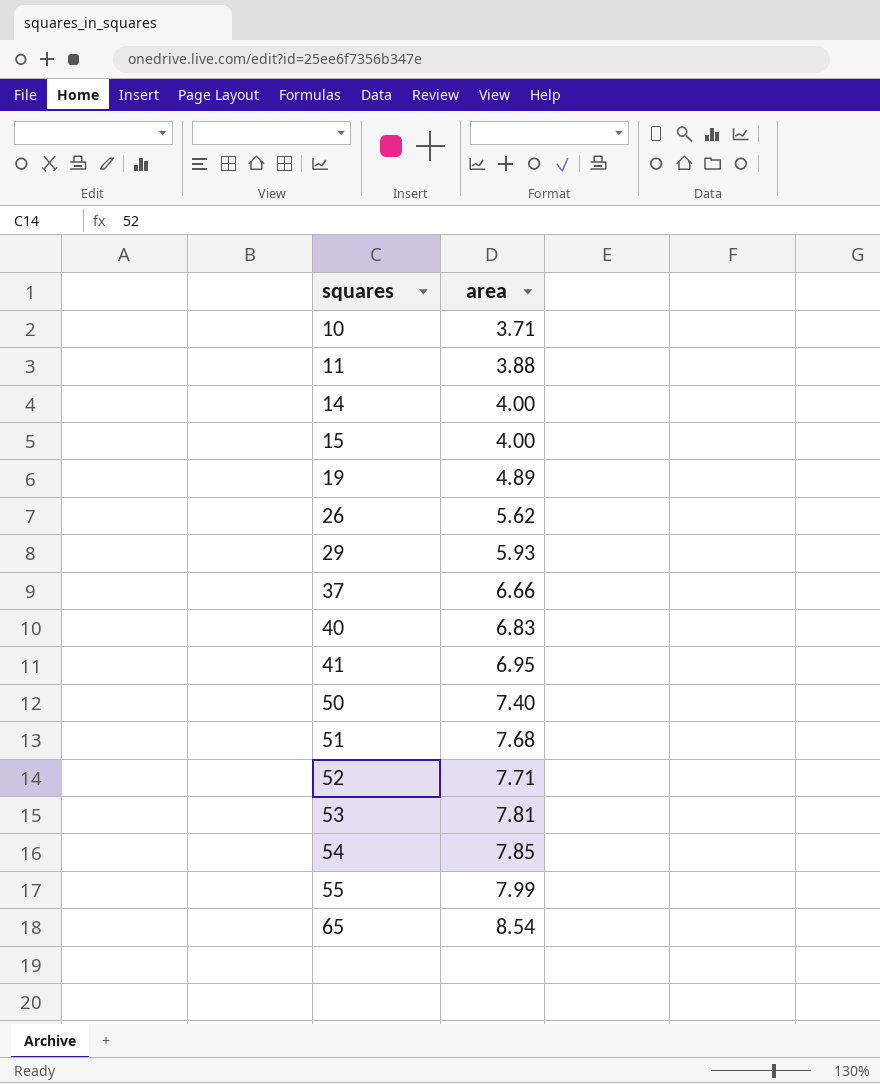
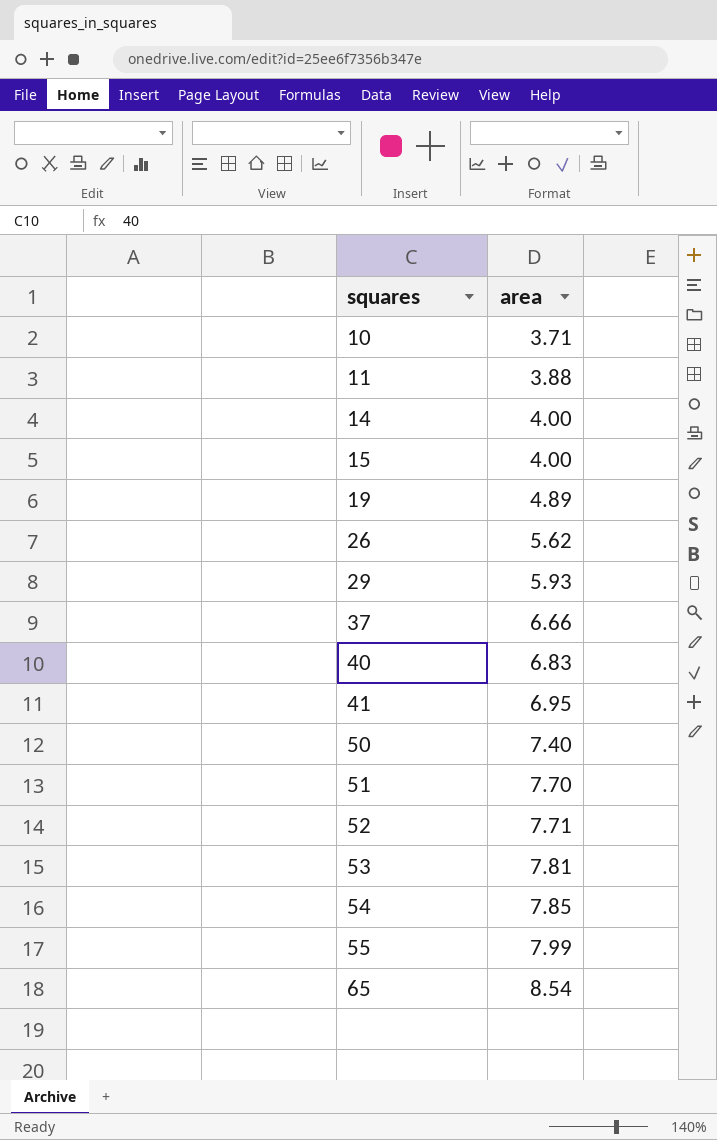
51 | area: 7.68 -> 7.70

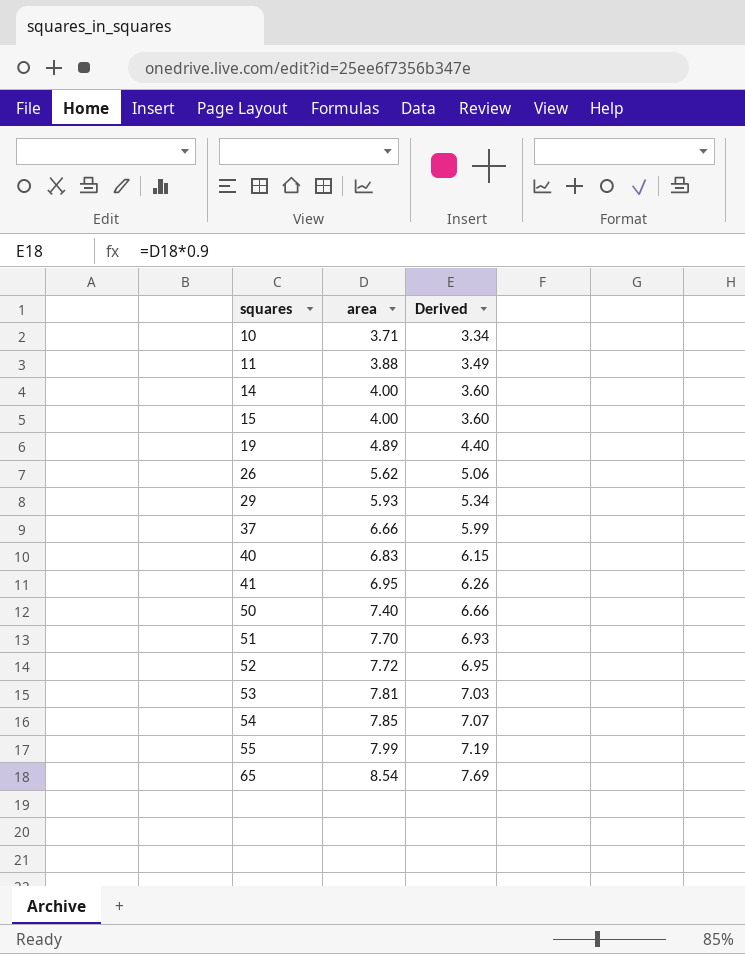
column Derived | formula: none -> [area] * 0.9
52 | area: 7.71 -> 7.72

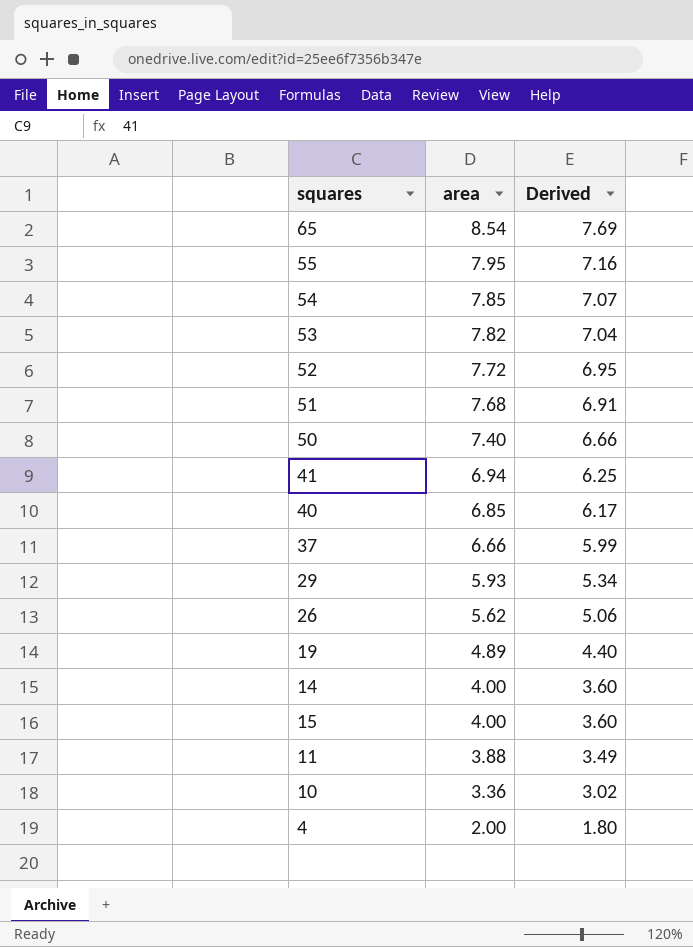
row order: squares ascending -> area descending
55 | area: 7.99 -> 7.95
55 | Derived: 7.19 -> 7.16
53 | area: 7.81 -> 7.82
53 | Derived: 7.03 -> 7.04
51 | area: 7.70 -> 7.68
51 | Derived: 6.93 -> 6.91
41 | area: 6.95 -> 6.94
41 | Derived: 6.26 -> 6.25
40 | area: 6.83 -> 6.85
40 | Derived: 6.15 -> 6.17
10 | area: 3.71 -> 3.36
10 | Derived: 3.34 -> 3.02
row 4: none -> 2.00 | 1.80

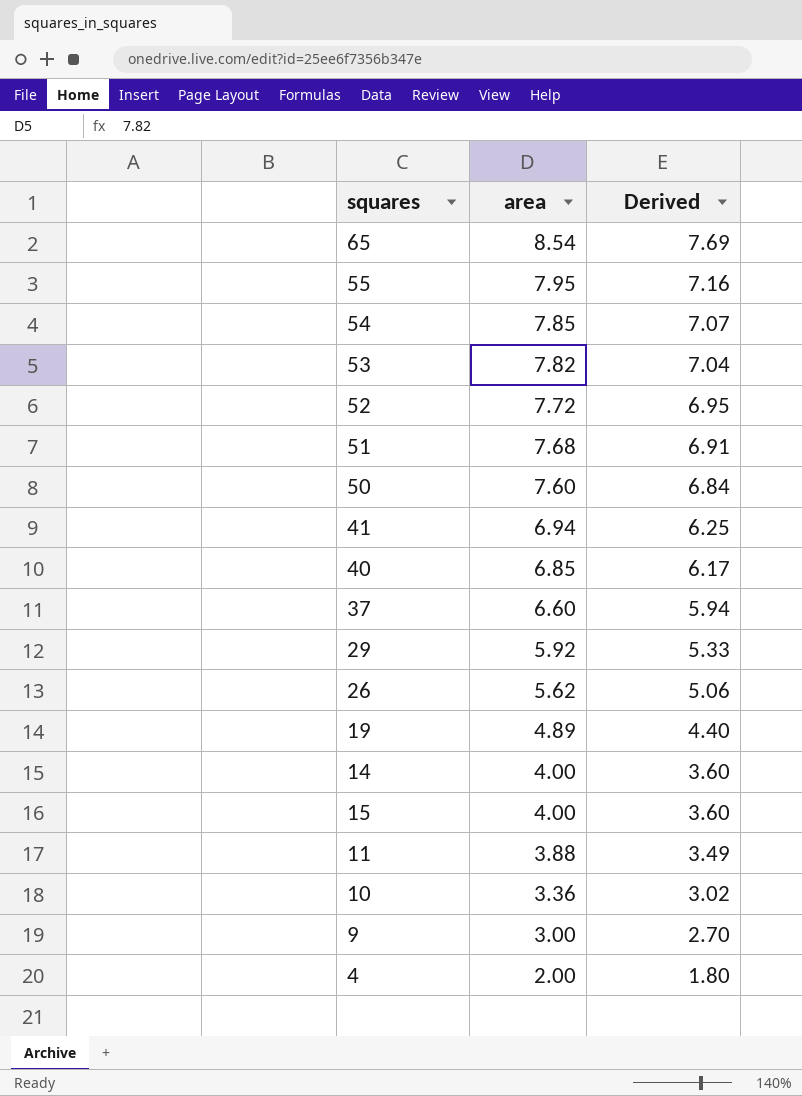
50 | area: 7.40 -> 7.60
50 | Derived: 6.66 -> 6.84
37 | area: 6.66 -> 6.60
37 | Derived: 5.99 -> 5.94
29 | area: 5.93 -> 5.92
29 | Derived: 5.34 -> 5.33
row 9: none -> 3.00 | 2.70

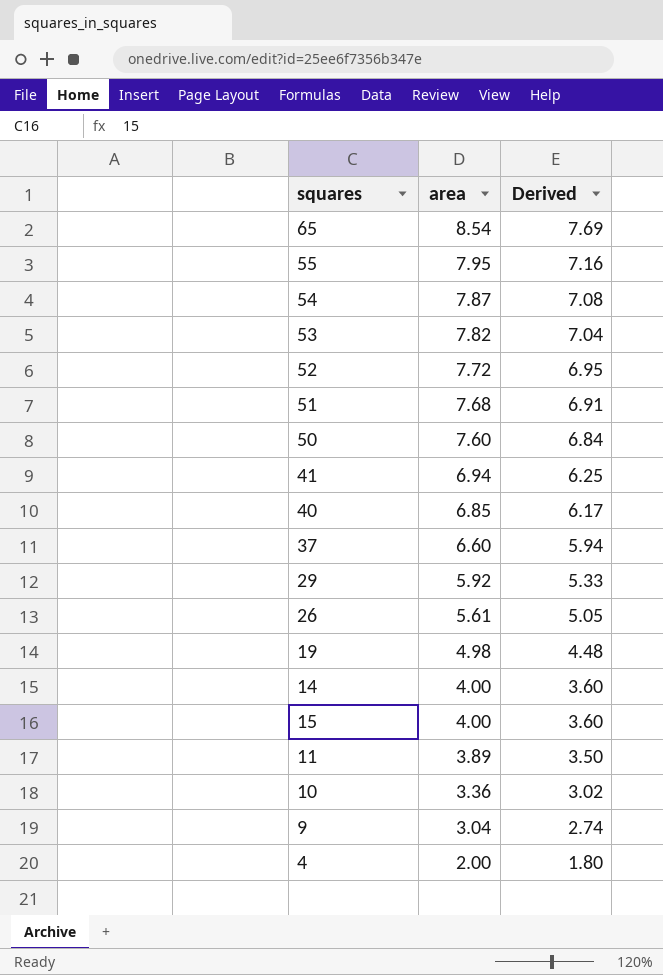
54 | area: 7.85 -> 7.87
54 | Derived: 7.07 -> 7.08
26 | area: 5.62 -> 5.61
26 | Derived: 5.06 -> 5.05
19 | area: 4.89 -> 4.98
19 | Derived: 4.40 -> 4.48
11 | area: 3.88 -> 3.89
11 | Derived: 3.49 -> 3.50
9 | area: 3.00 -> 3.04
9 | Derived: 2.70 -> 2.74

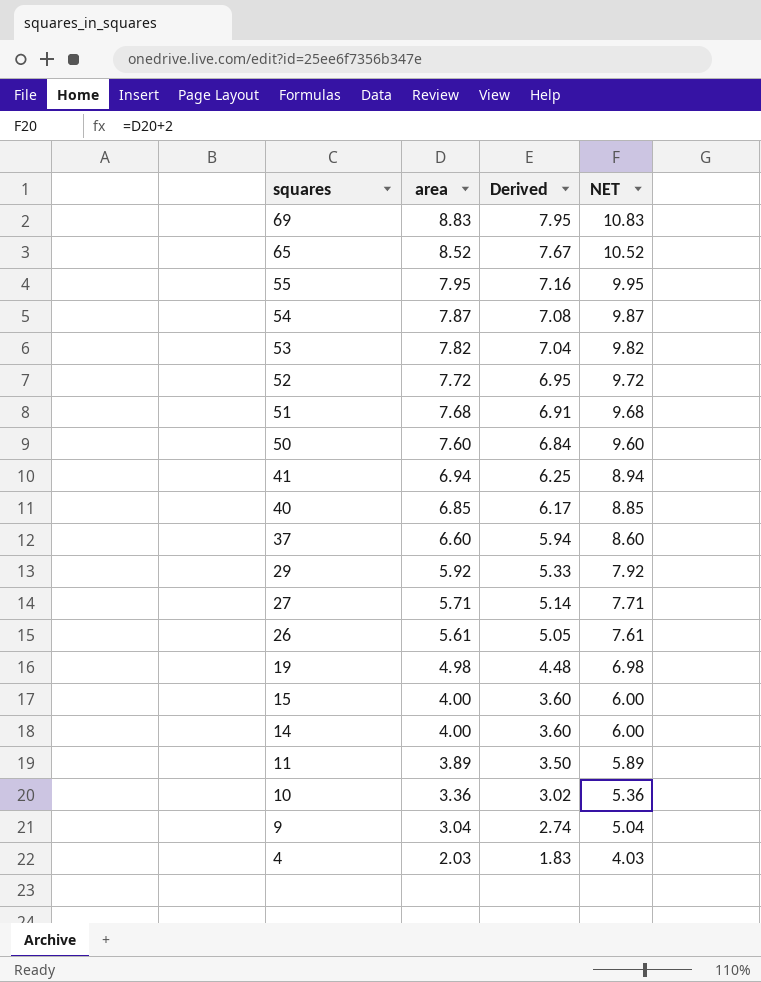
row order: area descending -> squares descending
column NET | formula: none -> [area] + 2
row 69: none -> 8.83 | 7.95 | 10.83
65 | area: 8.54 -> 8.52
65 | Derived: 7.69 -> 7.67
row 27: none -> 5.71 | 5.14 | 7.71
4 | area: 2.00 -> 2.03
4 | Derived: 1.80 -> 1.83

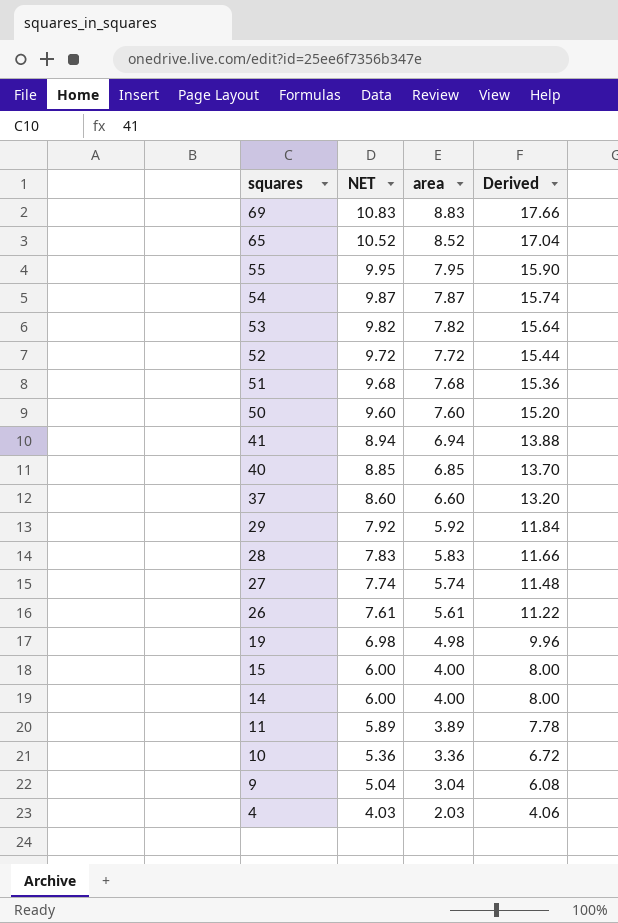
column NET | position: 4 -> 2
column Derived | formula: [area] * 0.9 -> [area] * 2
row 28: none -> 7.83 | 5.83 | 11.66
27 | NET: 7.71 -> 7.74
27 | area: 5.71 -> 5.74

